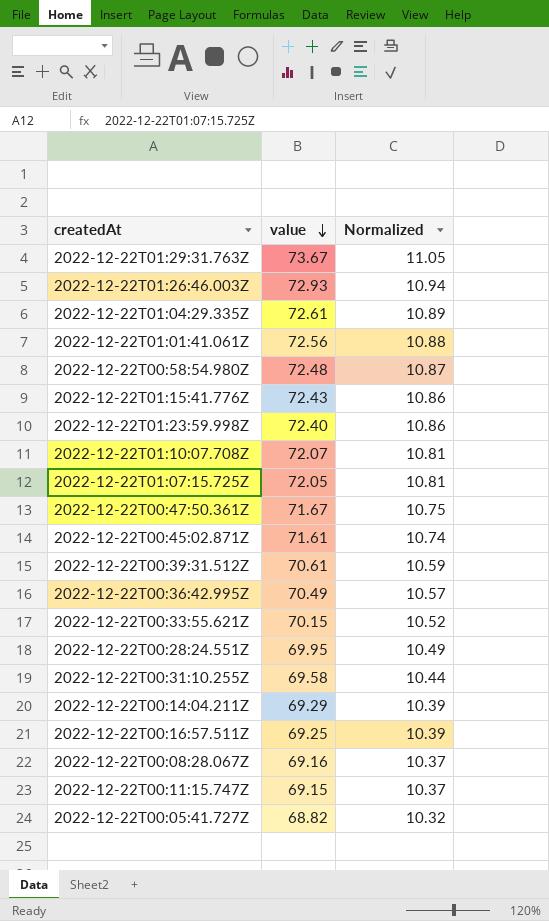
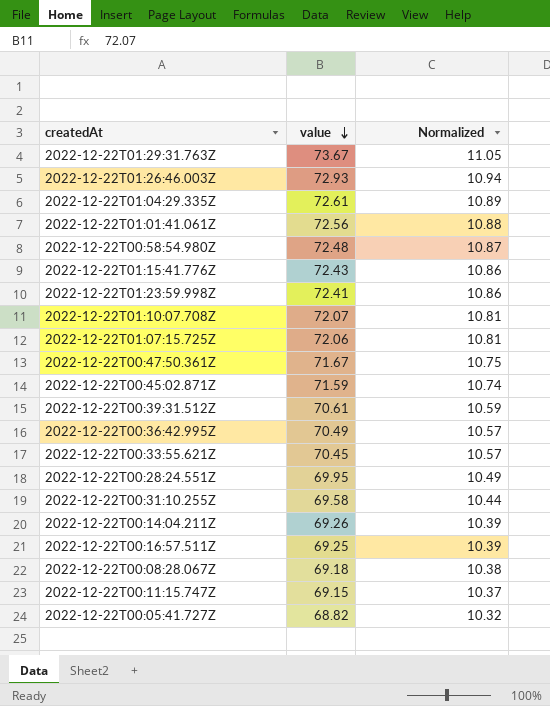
2022-12-22T01:23:59.998Z | value: 72.40 -> 72.41
2022-12-22T01:07:15.725Z | value: 72.05 -> 72.06
2022-12-22T00:45:02.871Z | value: 71.61 -> 71.59
2022-12-22T00:33:55.621Z | value: 70.15 -> 70.45
2022-12-22T00:33:55.621Z | Normalized: 10.52 -> 10.57
2022-12-22T00:14:04.211Z | value: 69.29 -> 69.26
2022-12-22T00:08:28.067Z | value: 69.16 -> 69.18
2022-12-22T00:08:28.067Z | Normalized: 10.37 -> 10.38

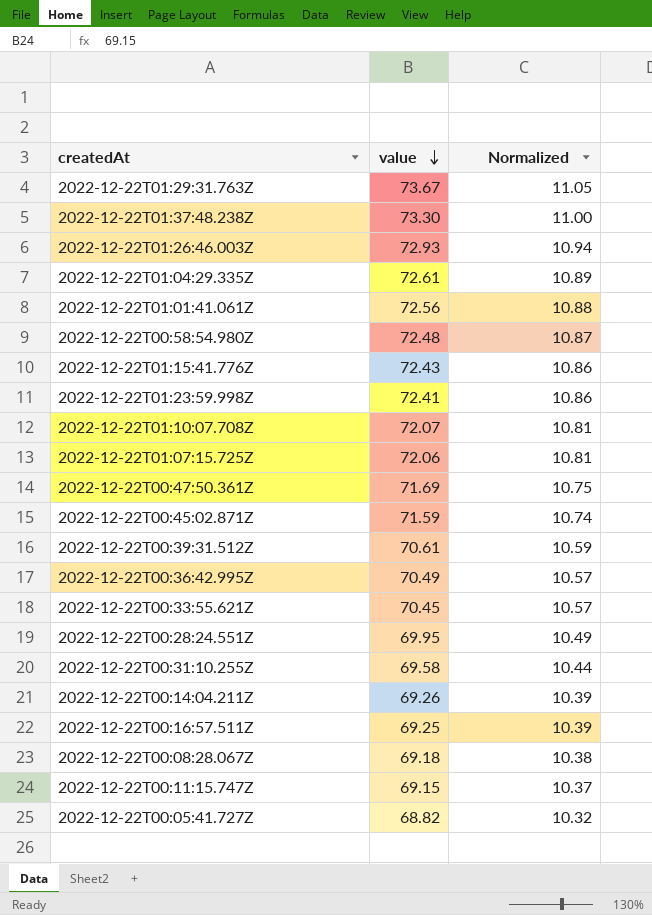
row 2022-12-22T01:37:48.238Z: none -> 73.30 | 11.00
2022-12-22T00:47:50.361Z | value: 71.67 -> 71.69

